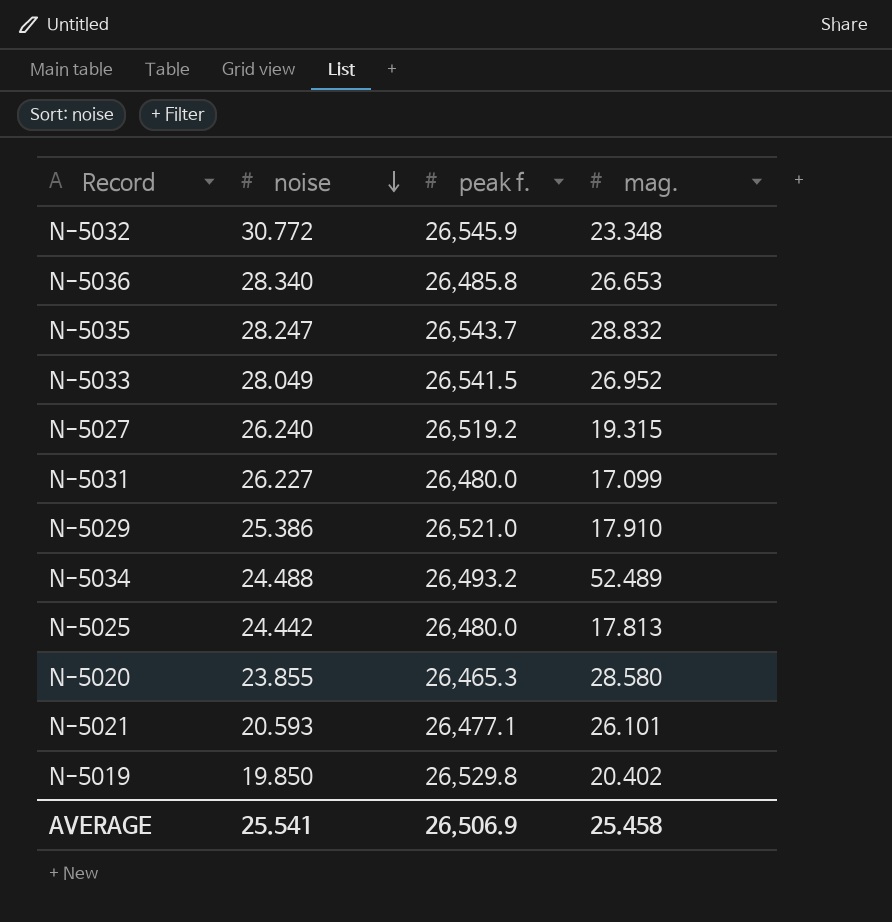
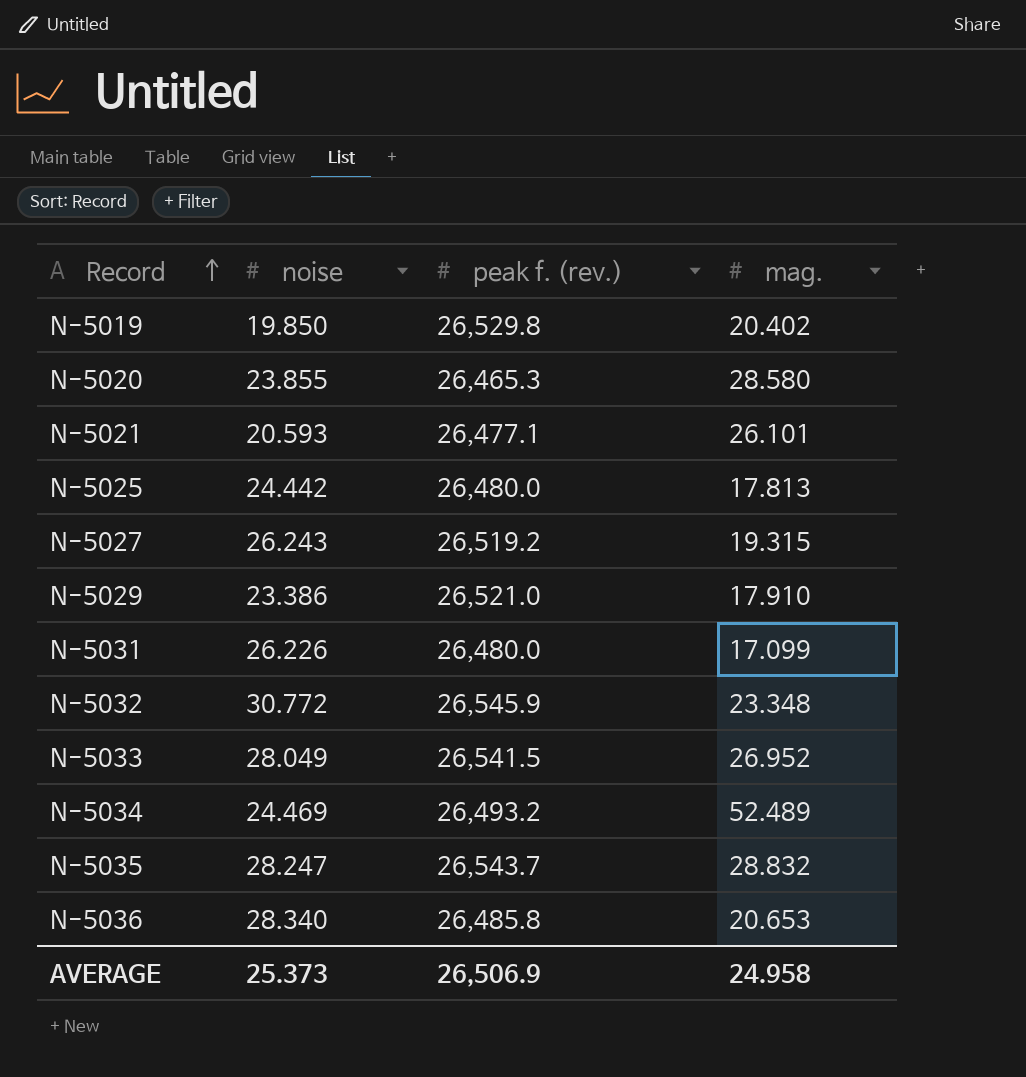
row order: noise descending -> Record ascending
column name: peak f. -> peak f. (rev.)
N-5027 | noise: 26.240 -> 26.243
N-5029 | noise: 25.386 -> 23.386
N-5031 | noise: 26.227 -> 26.226
N-5034 | noise: 24.488 -> 24.469
N-5036 | mag.: 26.653 -> 20.653
AVERAGE | noise: 25.541 -> 25.373
AVERAGE | mag.: 25.458 -> 24.958

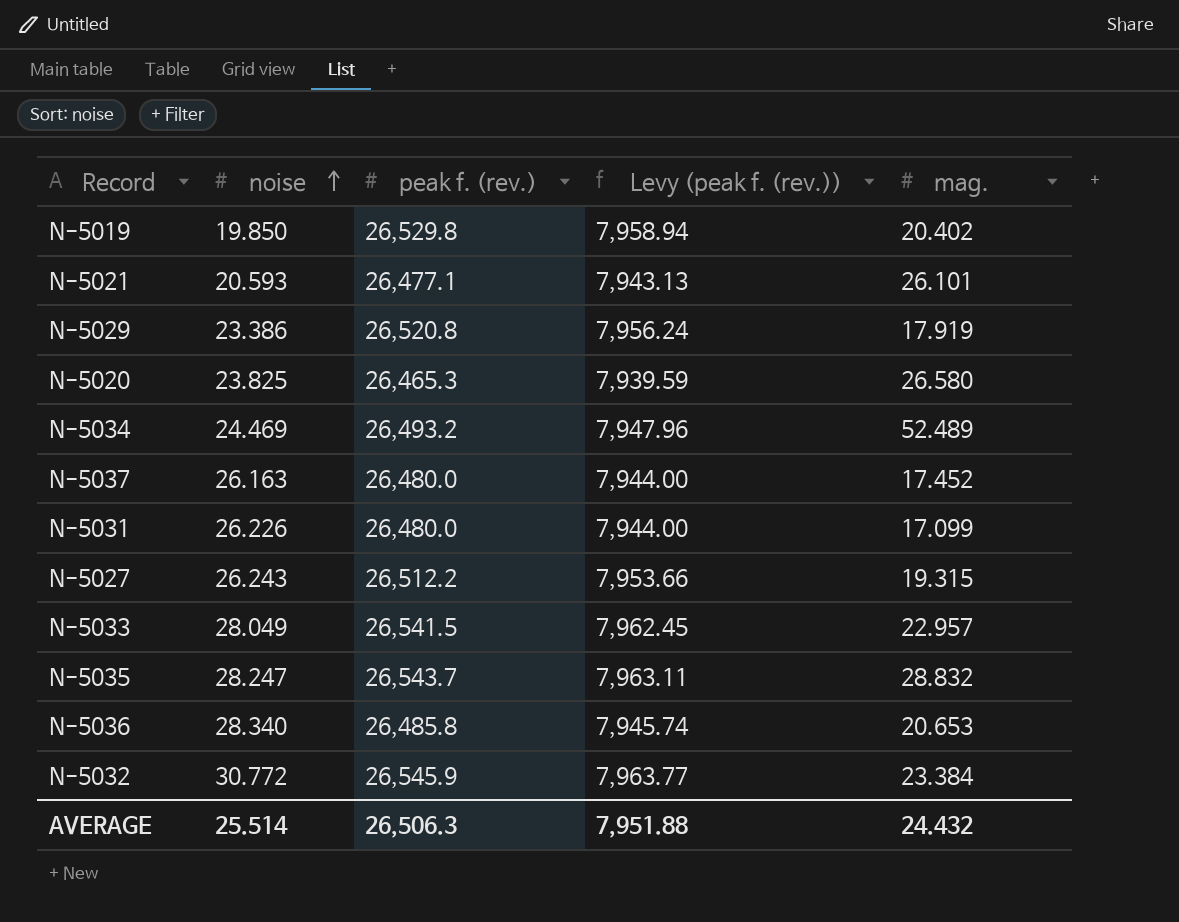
row order: Record ascending -> noise ascending
column Levy (peak f. (rev.)) | formula: none -> [peak f. (rev.)] * 0.3
row N-5025: 24.442 | 26,480.0 | 17.813 -> none
N-5029 | peak f. (rev.): 26,521.0 -> 26,520.8
N-5029 | mag.: 17.910 -> 17.919
N-5020 | noise: 23.855 -> 23.825
N-5020 | mag.: 28.580 -> 26.580
row N-5037: none -> 26.163 | 26,480.0 | 7,944.00 | 17.452
N-5027 | peak f. (rev.): 26,519.2 -> 26,512.2
N-5033 | mag.: 26.952 -> 22.957
N-5032 | mag.: 23.348 -> 23.384
AVERAGE | noise: 25.373 -> 25.514
AVERAGE | peak f. (rev.): 26,506.9 -> 26,506.3
AVERAGE | mag.: 24.958 -> 24.432

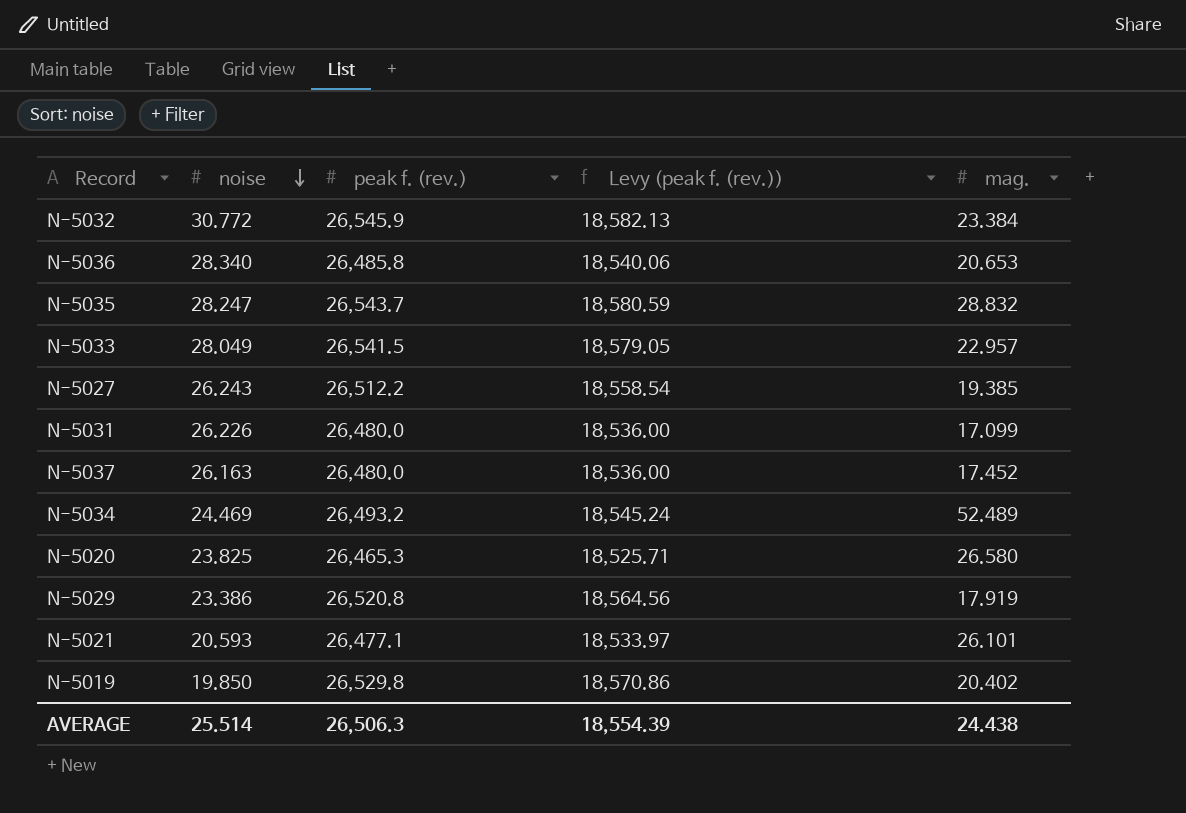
row order: noise ascending -> noise descending
column Levy (peak f. (rev.)) | formula: [peak f. (rev.)] * 0.3 -> [peak f. (rev.)] * 0.7
N-5027 | mag.: 19.315 -> 19.385
AVERAGE | Levy (peak f. (rev.)): 7,951.88 -> 18,554.39
AVERAGE | mag.: 24.432 -> 24.438

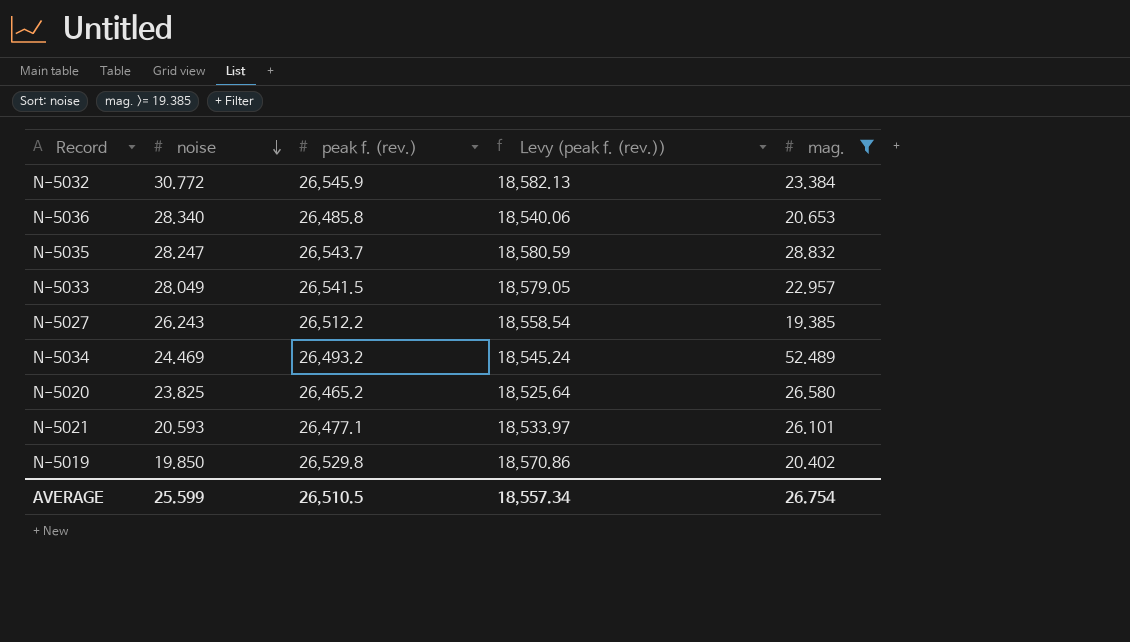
filter: none -> mag. >= 19.385
N-5020 | peak f. (rev.): 26,465.3 -> 26,465.2
N-5020 | Levy (peak f. (rev.)): 18,525.71 -> 18,525.64
AVERAGE | noise: 25.514 -> 25.599
AVERAGE | peak f. (rev.): 26,506.3 -> 26,510.5
AVERAGE | Levy (peak f. (rev.)): 18,554.39 -> 18,557.34
AVERAGE | mag.: 24.438 -> 26.754

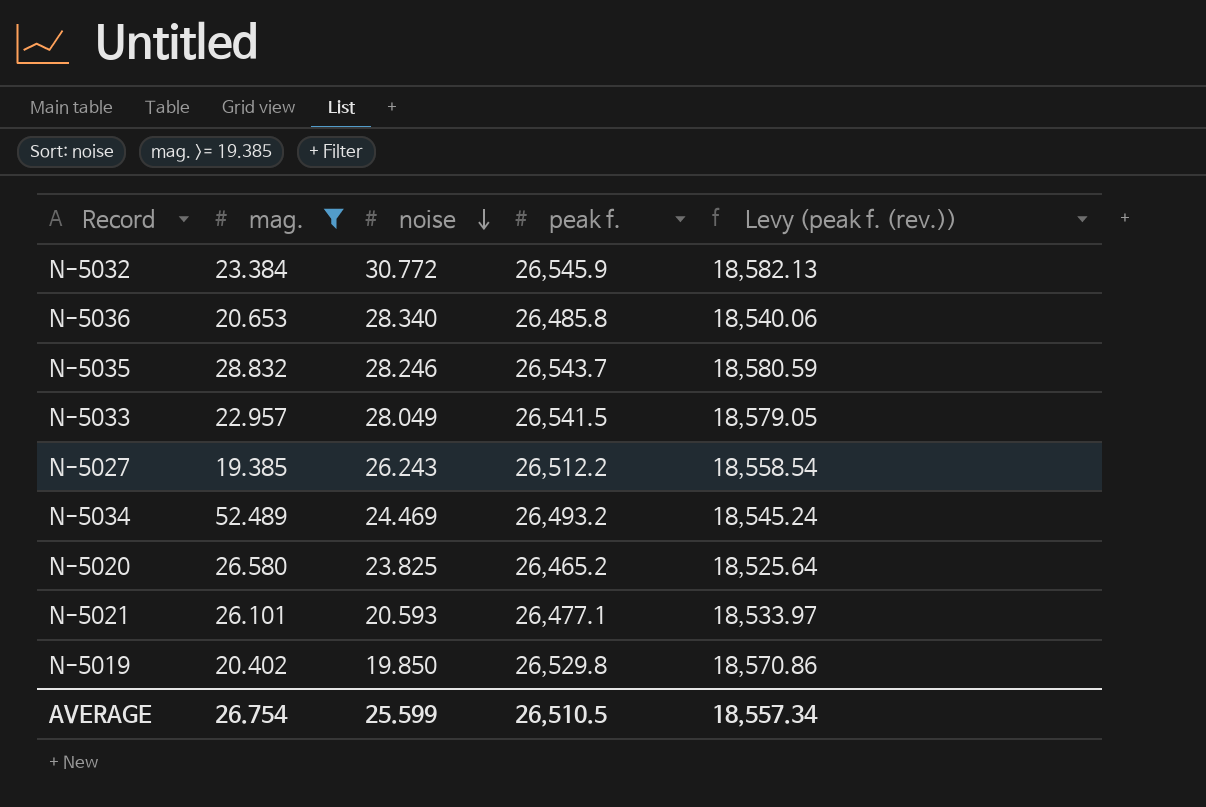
column mag. | position: 5 -> 2
column name: peak f. (rev.) -> peak f.
N-5035 | noise: 28.247 -> 28.246

